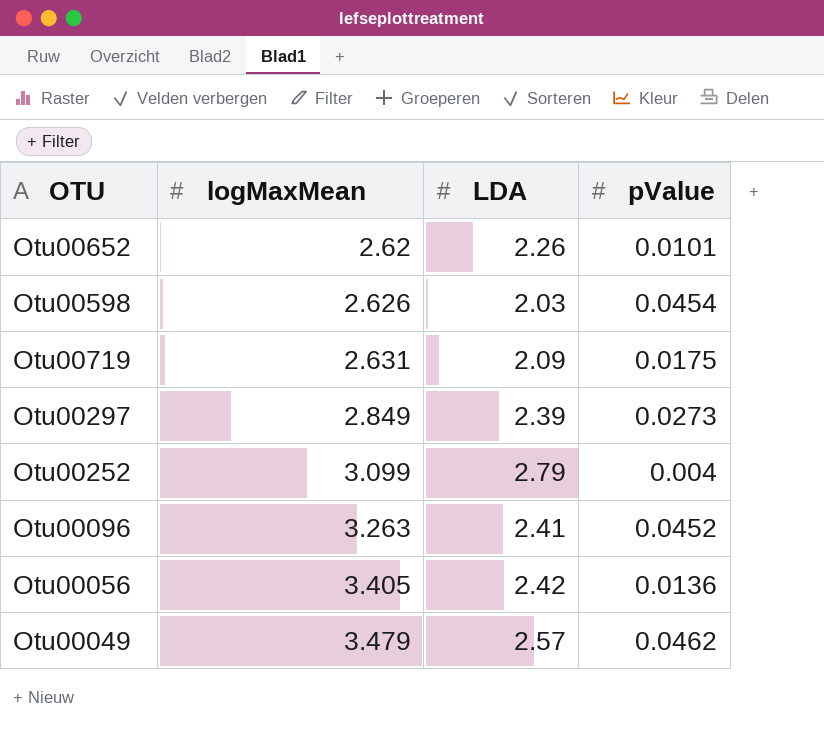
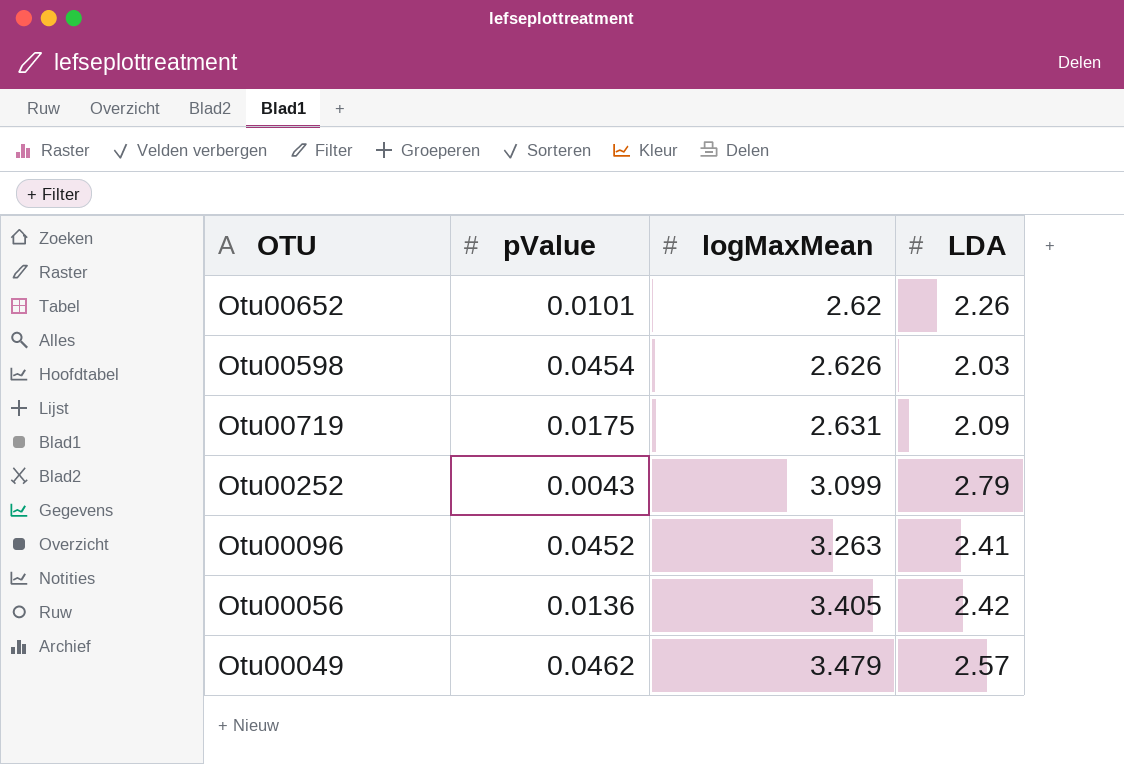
column pValue | position: 4 -> 2
row Otu00297: 2.849 | 2.39 | 0.0273 -> none
Otu00252 | pValue: 0.004 -> 0.0043

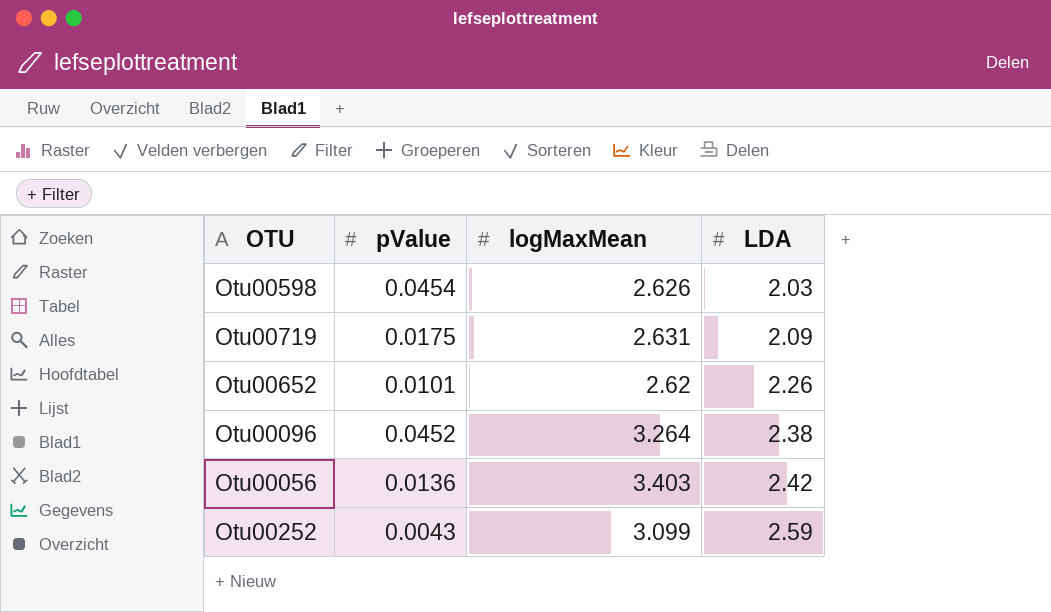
row order: logMaxMean ascending -> LDA ascending
row Otu00049: 0.0462 | 3.479 | 2.57 -> none
Otu00096 | logMaxMean: 3.263 -> 3.264
Otu00096 | LDA: 2.41 -> 2.38
Otu00056 | logMaxMean: 3.405 -> 3.403
Otu00252 | LDA: 2.79 -> 2.59

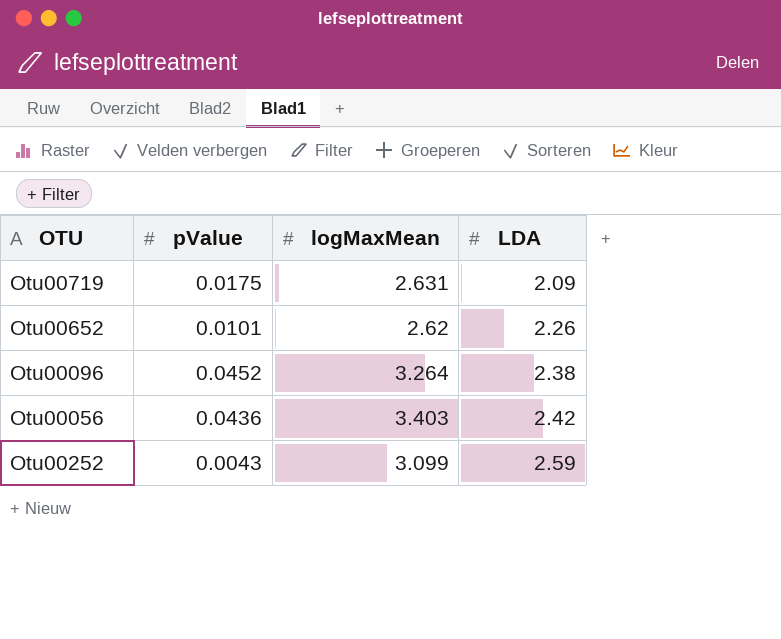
row Otu00598: 0.0454 | 2.626 | 2.03 -> none
Otu00056 | pValue: 0.0136 -> 0.0436

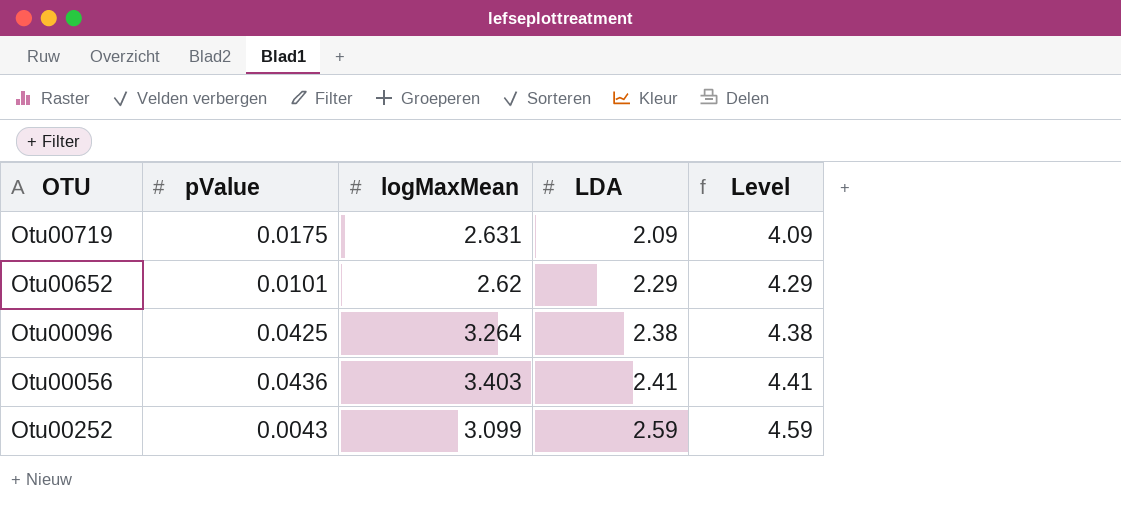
column Level | formula: none -> [LDA] + 2
Otu00652 | LDA: 2.26 -> 2.29
Otu00096 | pValue: 0.0452 -> 0.0425
Otu00056 | LDA: 2.42 -> 2.41

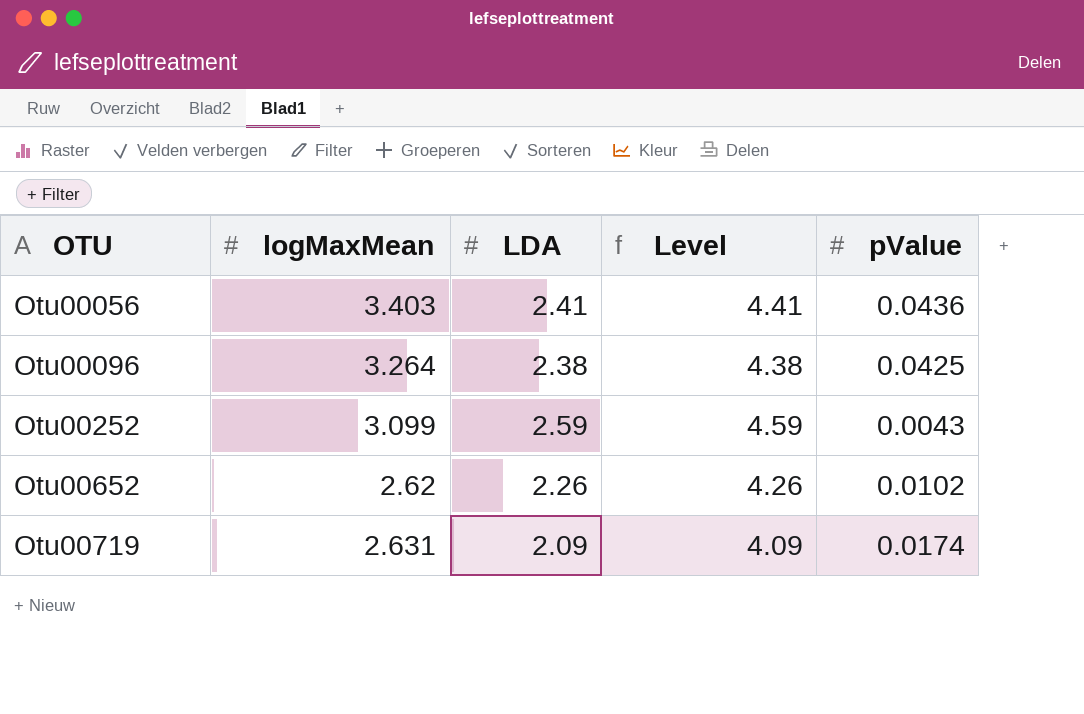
row order: LDA ascending -> OTU ascending
column pValue | position: 2 -> 5
Otu00652 | LDA: 2.29 -> 2.26
Otu00652 | Level: 4.29 -> 4.26
Otu00652 | pValue: 0.0101 -> 0.0102
Otu00719 | pValue: 0.0175 -> 0.0174

